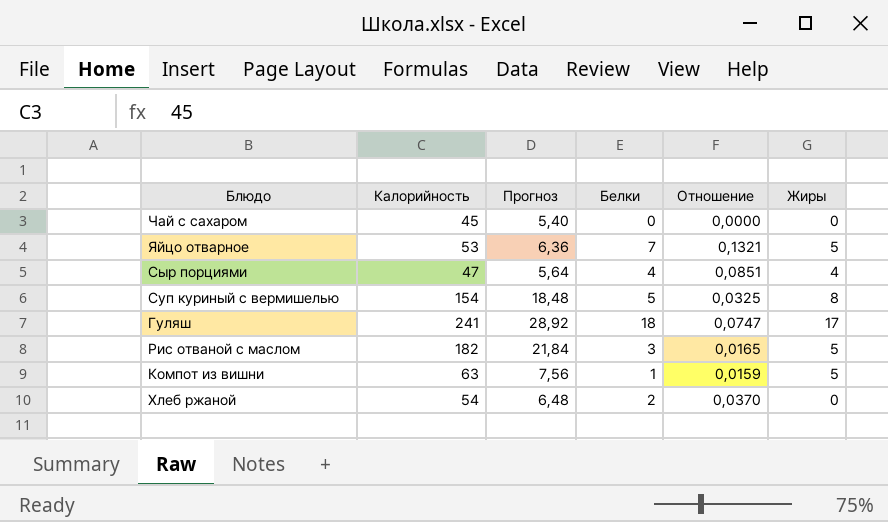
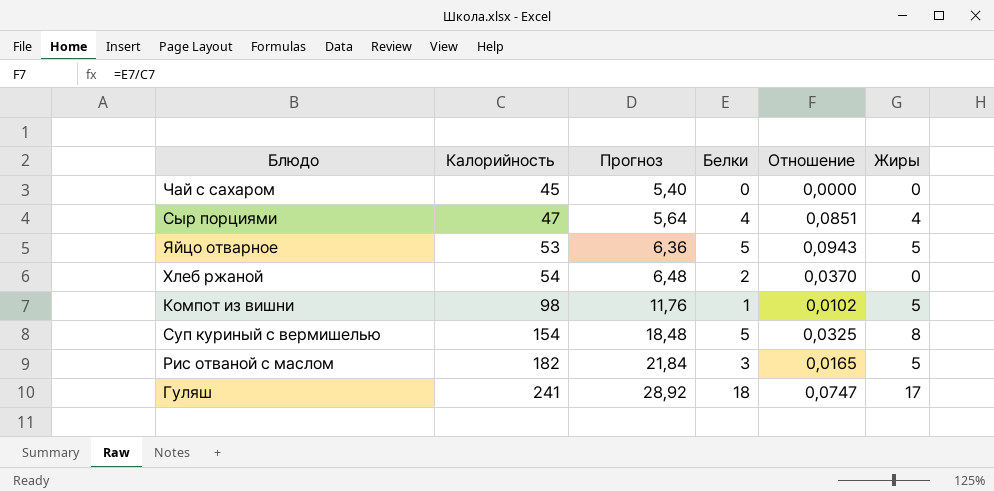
row order: none -> Калорийность ascending
Яйцо отварное | Белки: 7 -> 5
Яйцо отварное | Отношение: 0,1321 -> 0,0943
Компот из вишни | Калорийность: 63 -> 98
Компот из вишни | Прогноз: 7,56 -> 11,76
Компот из вишни | Отношение: 0,0159 -> 0,0102

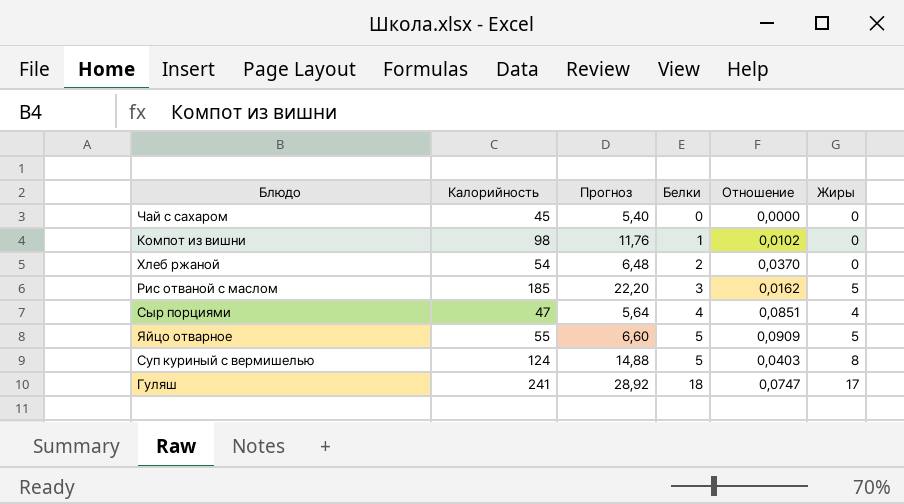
row order: Калорийность ascending -> Белки ascending
Компот из вишни | Жиры: 5 -> 0
Рис отваной с маслом | Калорийность: 182 -> 185
Рис отваной с маслом | Прогноз: 21,84 -> 22,20
Рис отваной с маслом | Отношение: 0,0165 -> 0,0162
Яйцо отварное | Калорийность: 53 -> 55
Яйцо отварное | Прогноз: 6,36 -> 6,60
Яйцо отварное | Отношение: 0,0943 -> 0,0909
Суп куриный с вермишелью | Калорийность: 154 -> 124
Суп куриный с вермишелью | Прогноз: 18,48 -> 14,88
Суп куриный с вермишелью | Отношение: 0,0325 -> 0,0403

